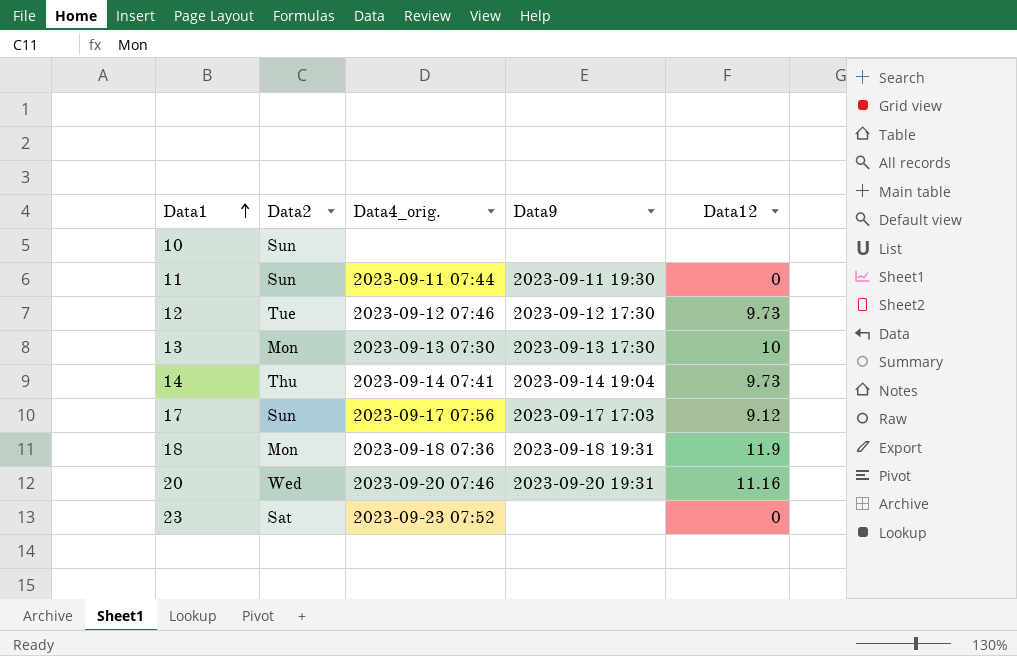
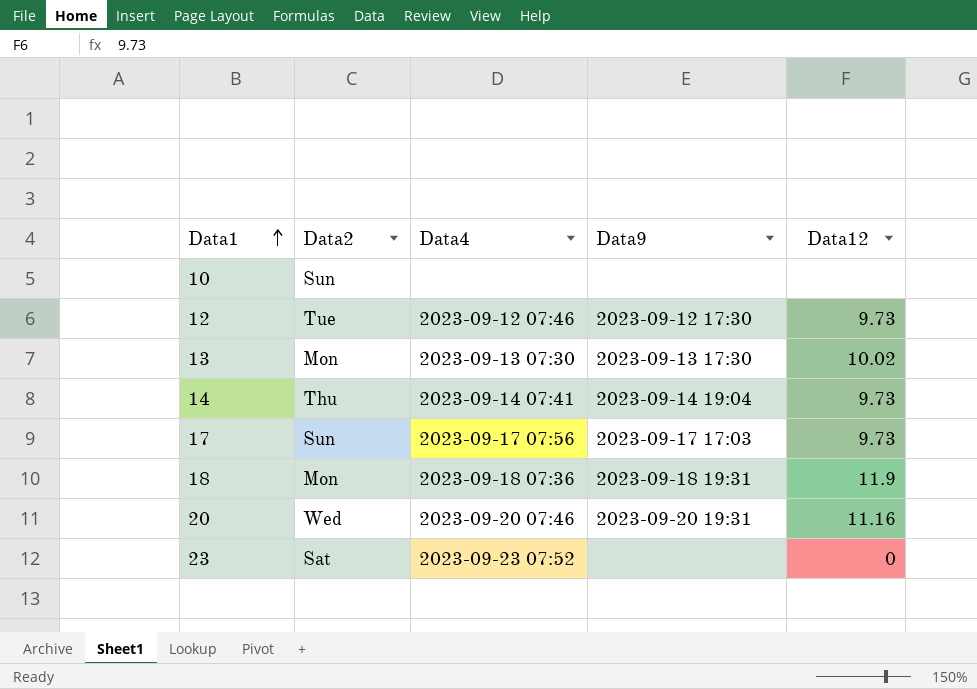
column name: Data4_orig. -> Data4
row 11: Sun | 2023-09-11 07:44 | 2023-09-11 19:30 | 0 -> none
13 | Data12: 10 -> 10.02
17 | Data12: 9.12 -> 9.73

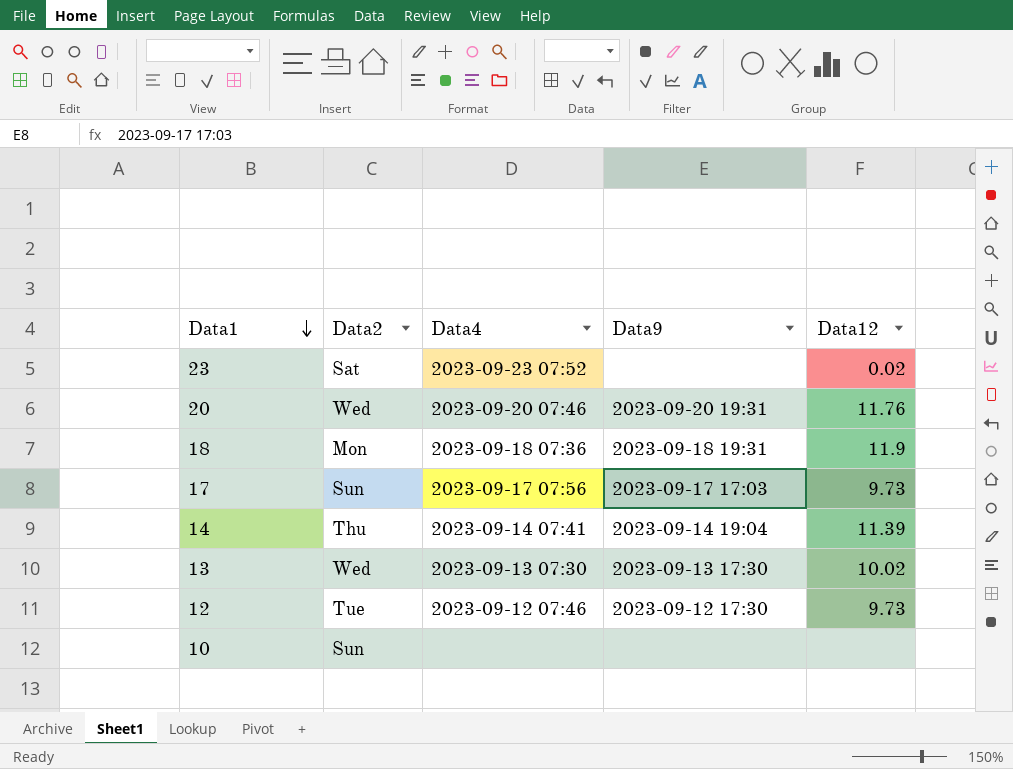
row order: Data1 ascending -> Data1 descending
23 | Data12: 0 -> 0.02
20 | Data12: 11.16 -> 11.76
14 | Data12: 9.73 -> 11.39
13 | Data2: Mon -> Wed

